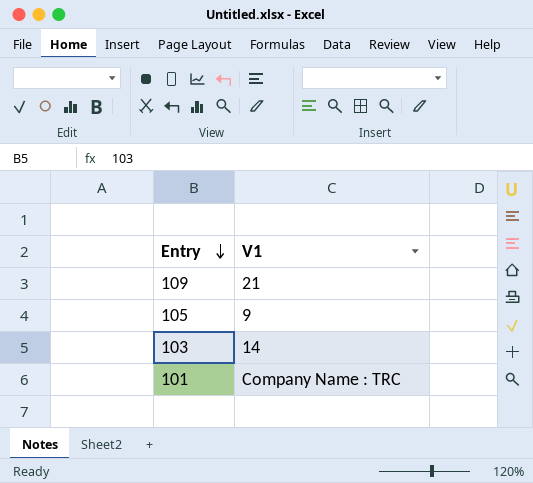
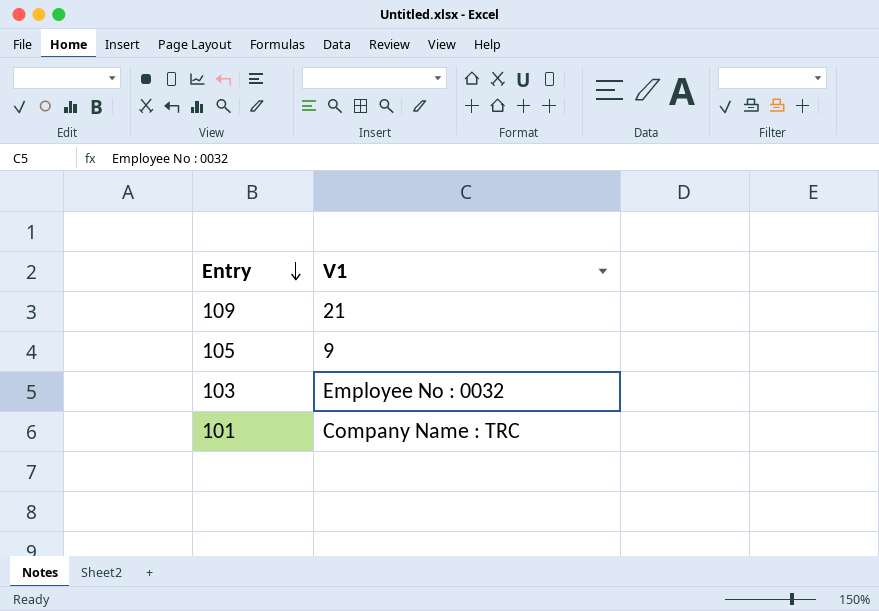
103 | V1: 14 -> Employee No : 0032

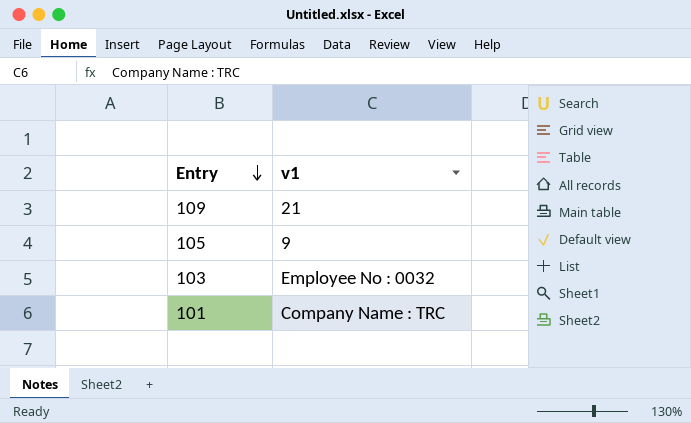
column name: V1 -> v1

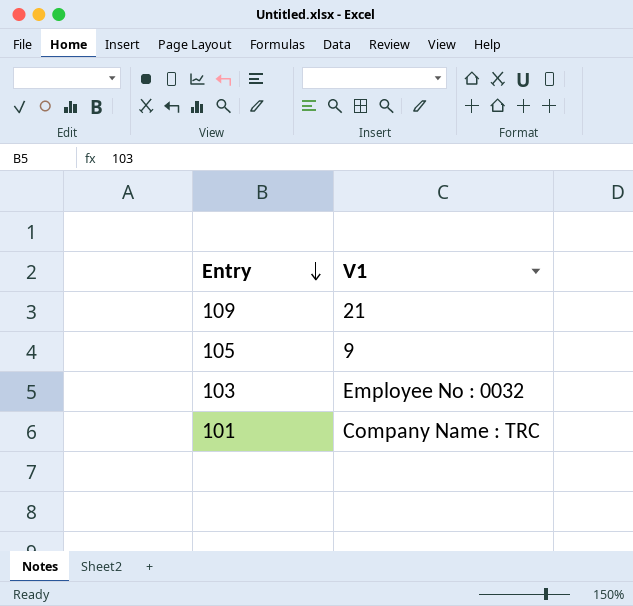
column name: v1 -> V1

